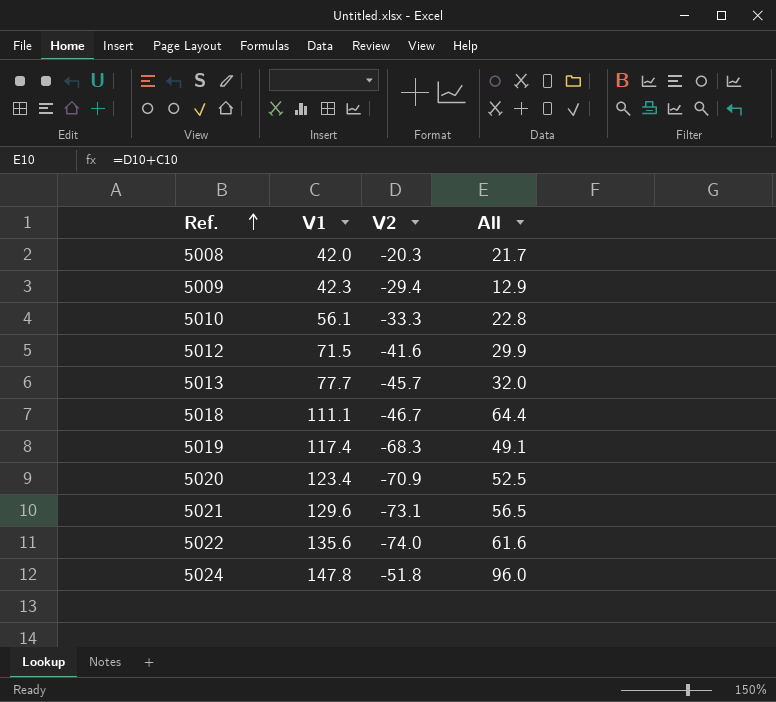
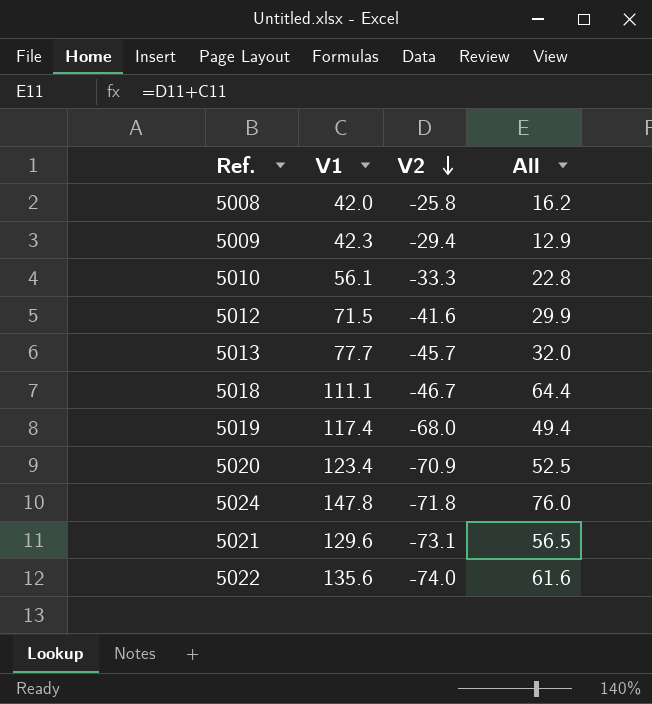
row order: Ref. ascending -> V2 descending
5008 | V2: -20.3 -> -25.8
5008 | All: 21.7 -> 16.2
5019 | V2: -68.3 -> -68.0
5019 | All: 49.1 -> 49.4
5024 | V2: -51.8 -> -71.8
5024 | All: 96.0 -> 76.0

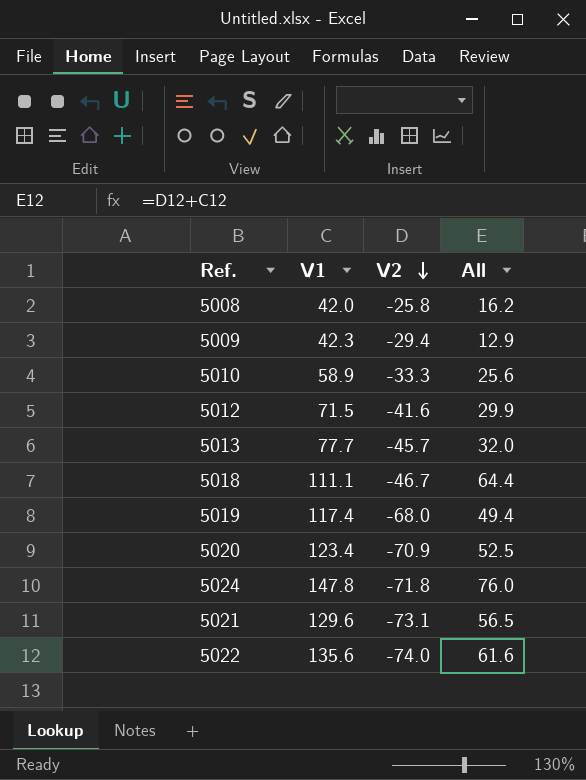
5010 | V1: 56.1 -> 58.9
5010 | All: 22.8 -> 25.6

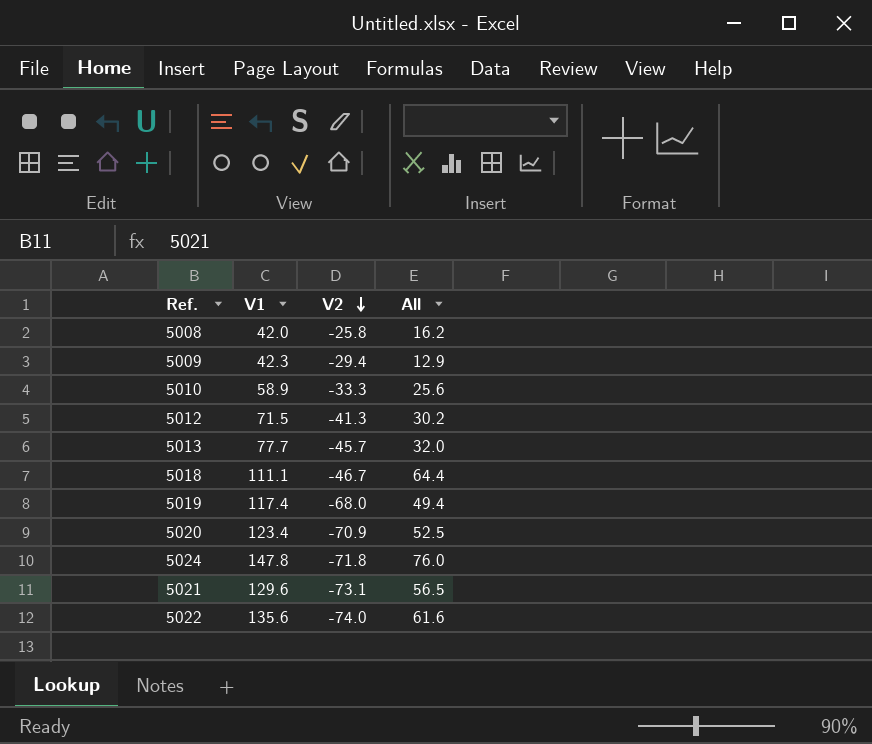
5012 | V2: -41.6 -> -41.3
5012 | All: 29.9 -> 30.2

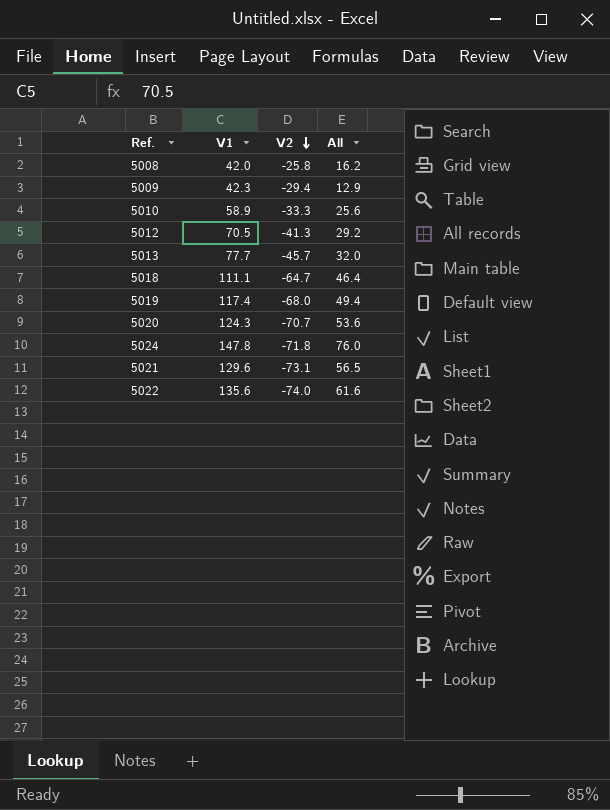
5012 | V1: 71.5 -> 70.5
5012 | All: 30.2 -> 29.2
5018 | V2: -46.7 -> -64.7
5018 | All: 64.4 -> 46.4
5020 | V1: 123.4 -> 124.3
5020 | V2: -70.9 -> -70.7
5020 | All: 52.5 -> 53.6

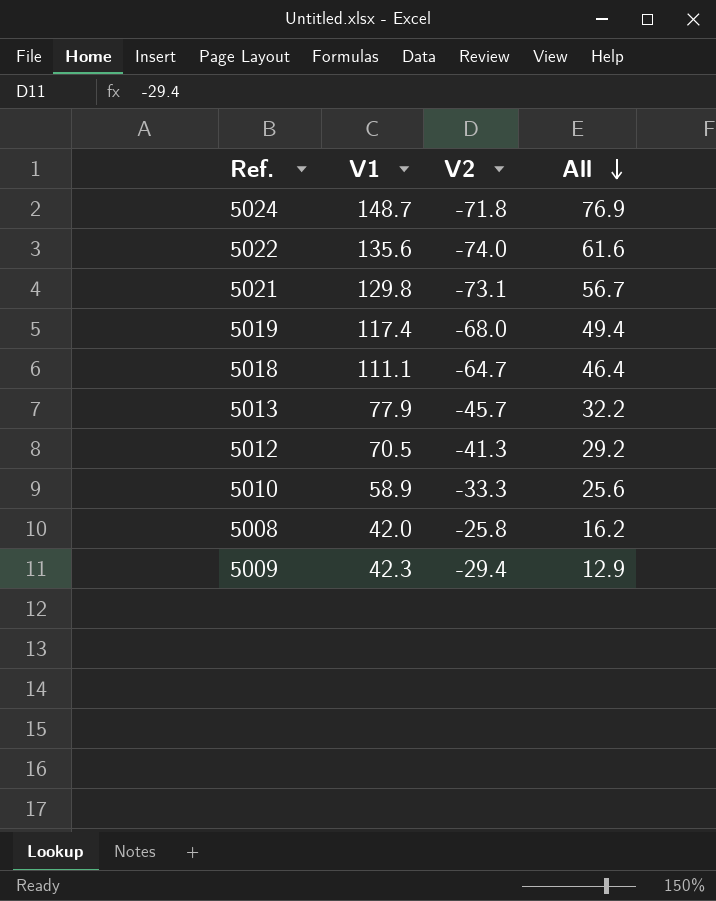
row order: V2 descending -> All descending
row 5020: 124.3 | -70.7 | 53.6 -> none
5024 | V1: 147.8 -> 148.7
5024 | All: 76.0 -> 76.9
5021 | V1: 129.6 -> 129.8
5021 | All: 56.5 -> 56.7
5013 | V1: 77.7 -> 77.9
5013 | All: 32.0 -> 32.2

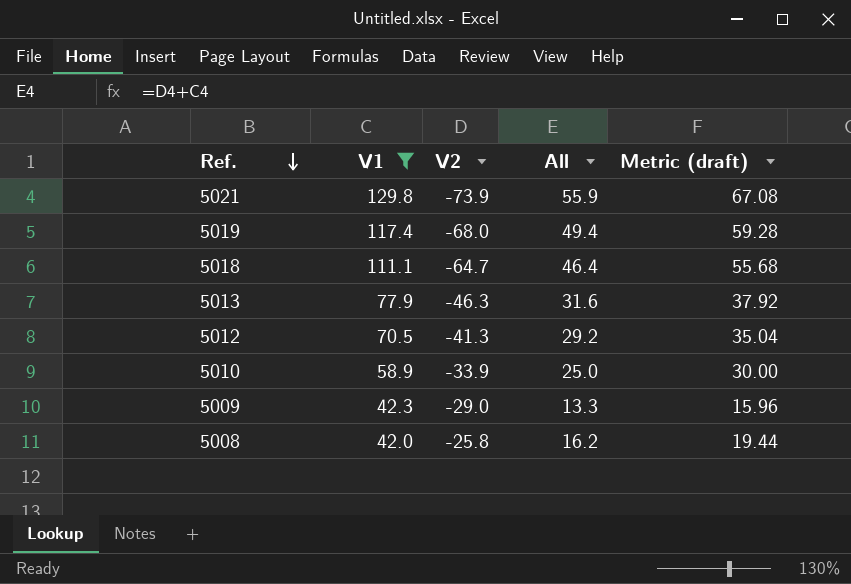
filter: none -> V1 <= 129.8
row order: All descending -> Ref. descending
column Metric (draft) | formula: none -> [All] * 1.2
5021 | V2: -73.1 -> -73.9
5021 | All: 56.7 -> 55.9
5013 | V2: -45.7 -> -46.3
5013 | All: 32.2 -> 31.6
5010 | V2: -33.3 -> -33.9
5010 | All: 25.6 -> 25.0
5009 | V2: -29.4 -> -29.0
5009 | All: 12.9 -> 13.3

